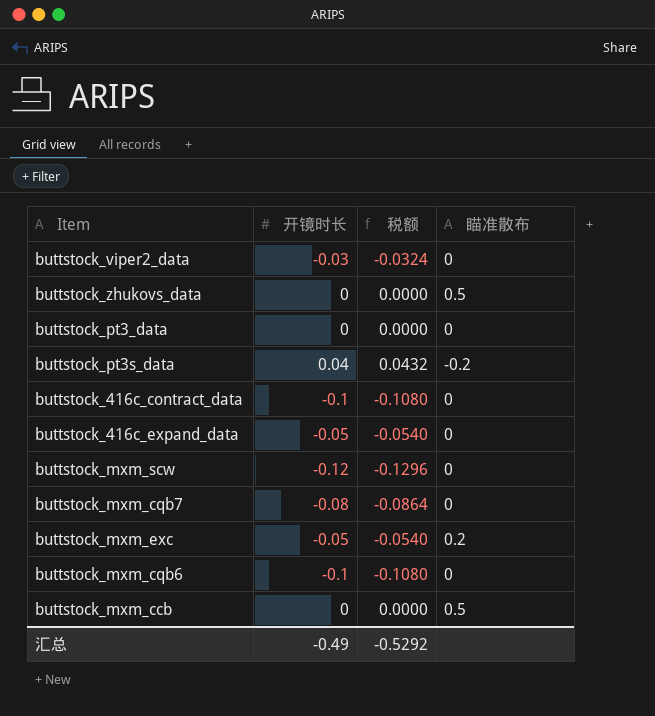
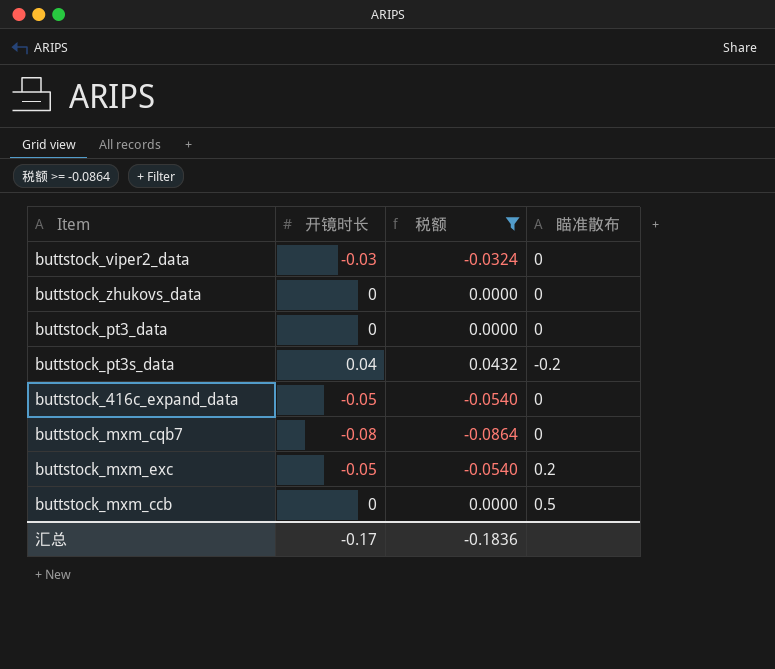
filter: none -> 税额 >= -0.0864
buttstock_zhukovs_data | 瞄准散布: 0.5 -> 0
汇总 | 开镜时长: -0.49 -> -0.17
汇总 | 税额: -0.5292 -> -0.1836

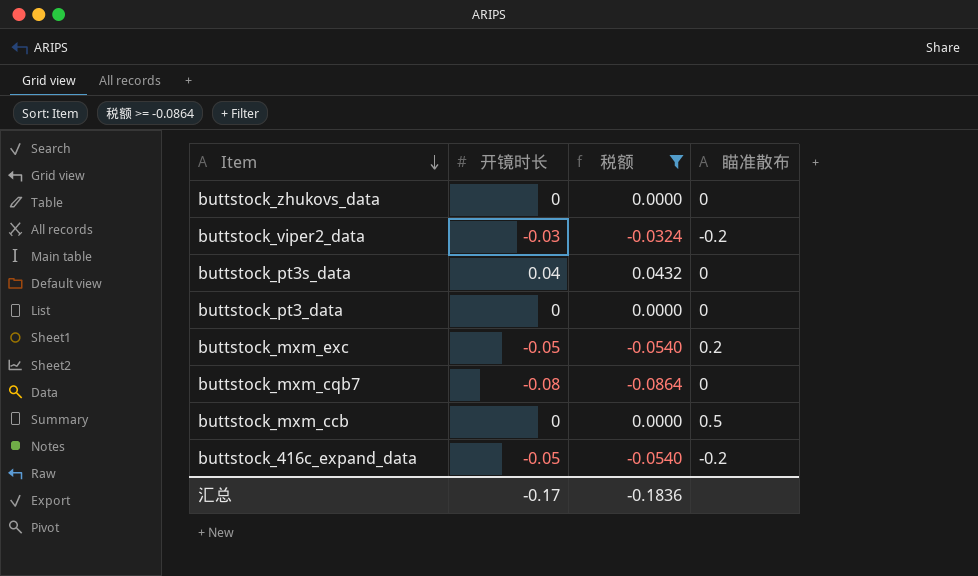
row order: none -> Item descending
buttstock_viper2_data | 瞄准散布: 0 -> -0.2
buttstock_pt3s_data | 瞄准散布: -0.2 -> 0
buttstock_416c_expand_data | 瞄准散布: 0 -> -0.2

